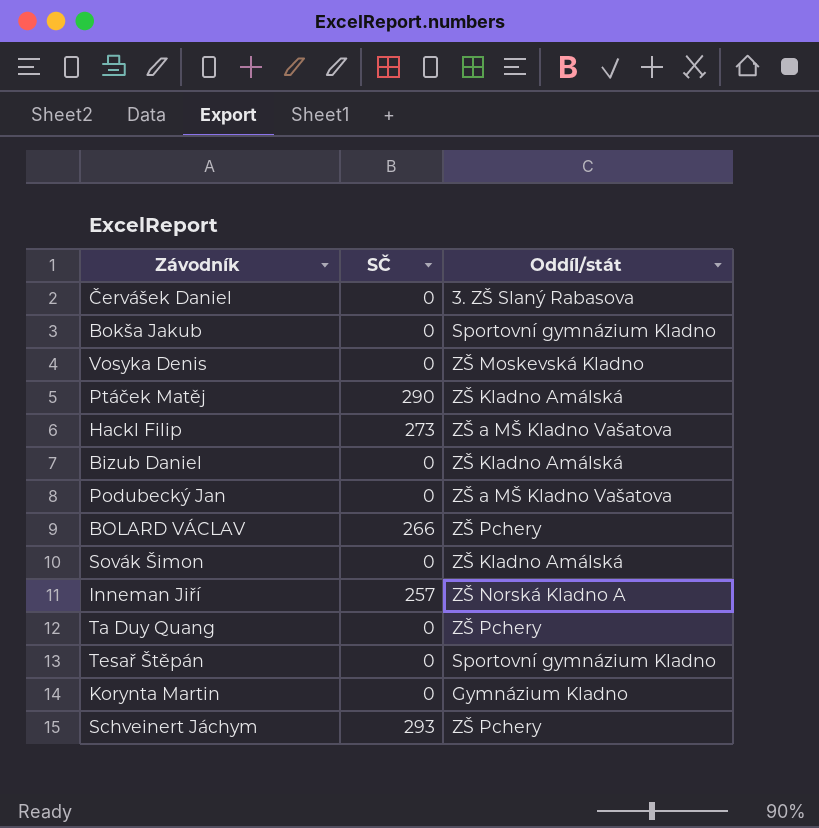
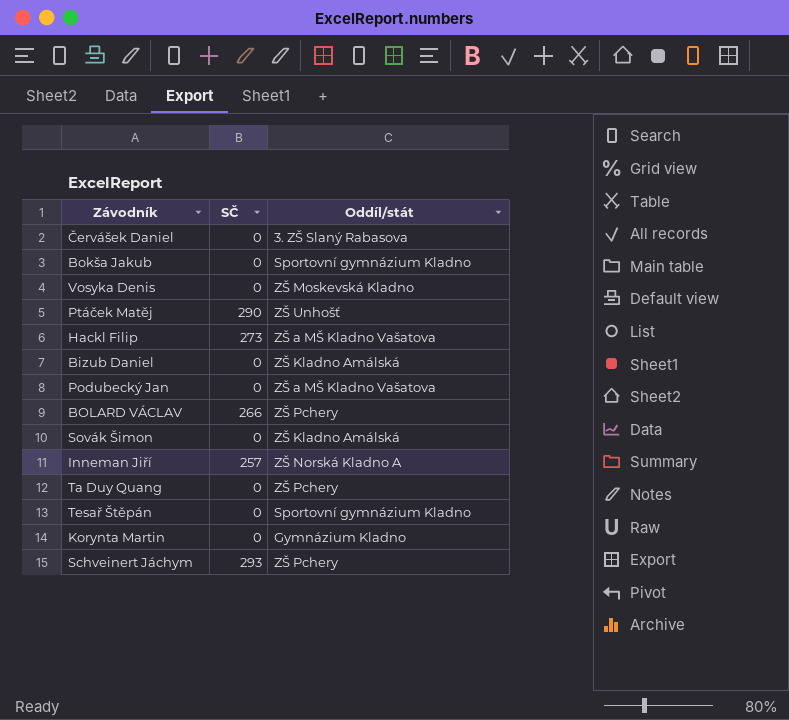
Ptáček Matěj | Oddíl/stát: ZŠ Kladno Amálská -> ZŠ Unhošť

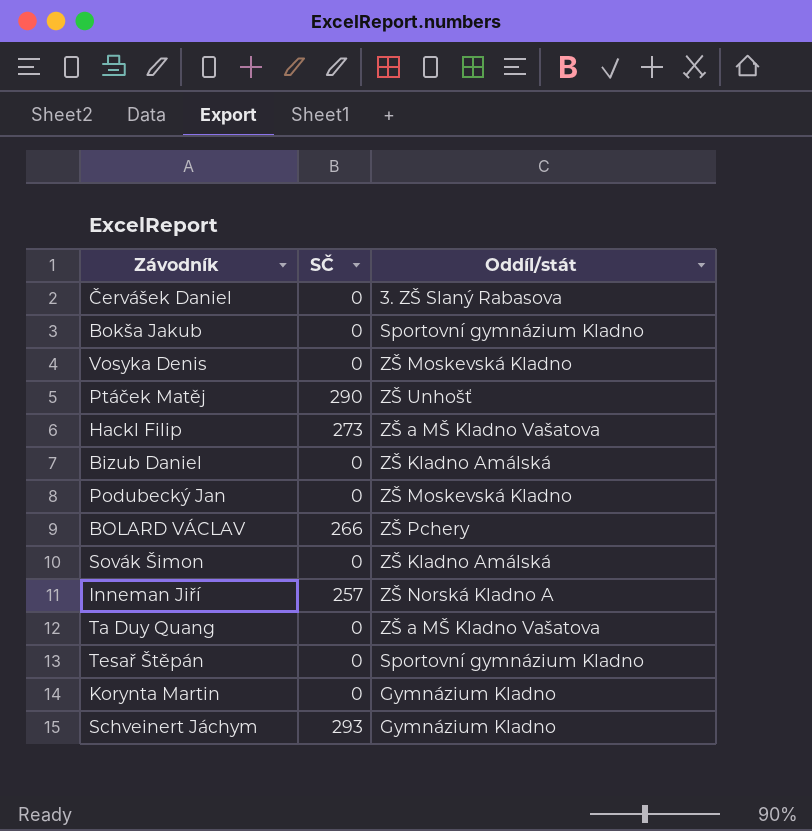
Podubecký Jan | Oddíl/stát: ZŠ a MŠ Kladno Vašatova -> ZŠ Moskevská Kladno
Ta Duy Quang | Oddíl/stát: ZŠ Pchery -> ZŠ a MŠ Kladno Vašatova
Schveinert Jáchym | Oddíl/stát: ZŠ Pchery -> Gymnázium Kladno

